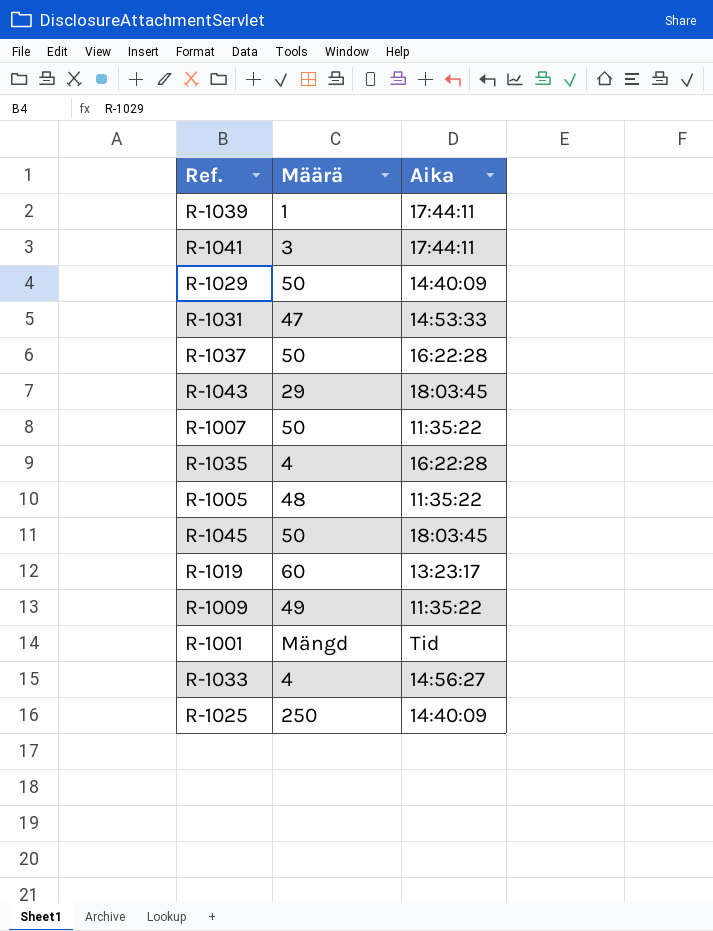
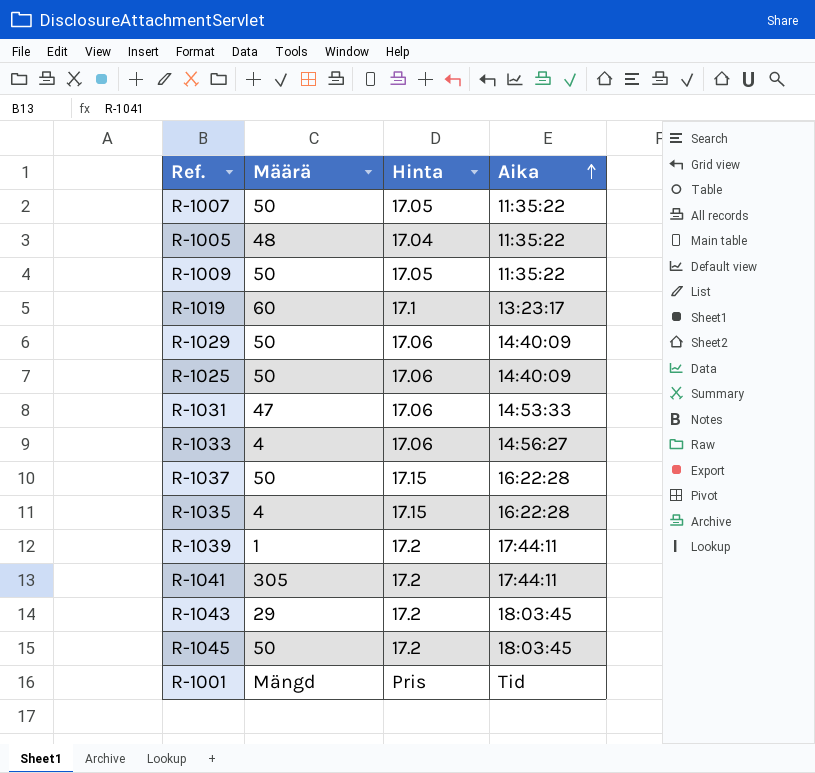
row order: none -> Aika ascending
column Hinta | position: none -> 3
R-1009 | Määrä: 49 -> 50
R-1025 | Määrä: 250 -> 50
R-1041 | Määrä: 3 -> 305

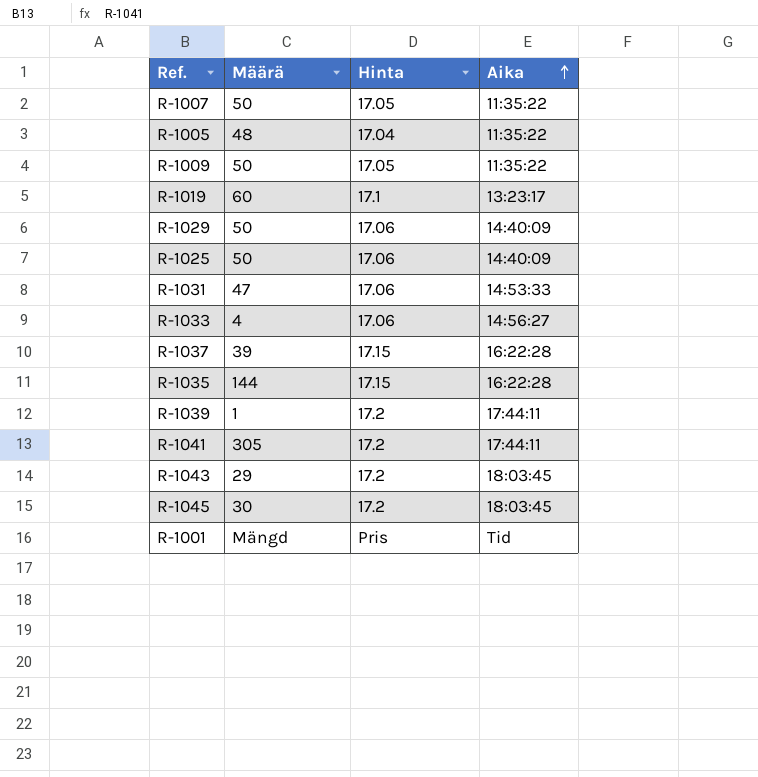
R-1037 | Määrä: 50 -> 39
R-1035 | Määrä: 4 -> 144
R-1045 | Määrä: 50 -> 30

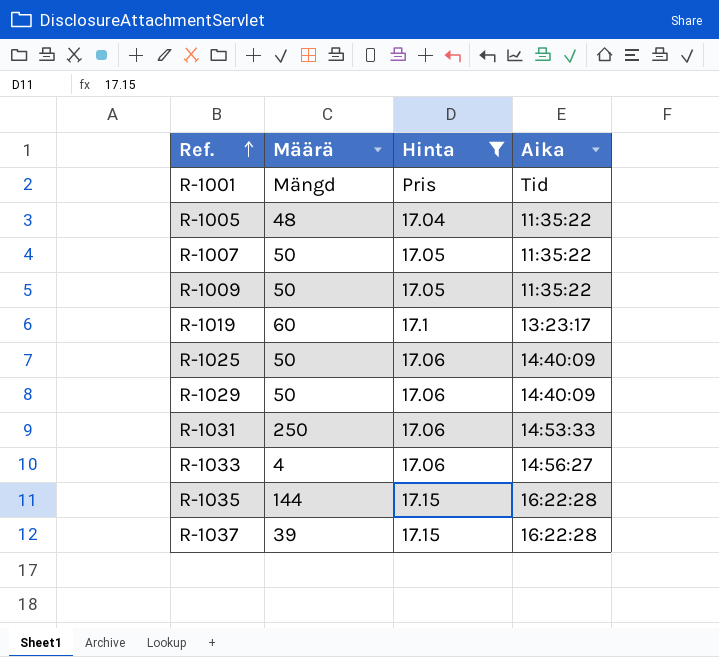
filter: none -> Hinta != 17.2
row order: Aika ascending -> Ref. ascending
R-1031 | Määrä: 47 -> 250

